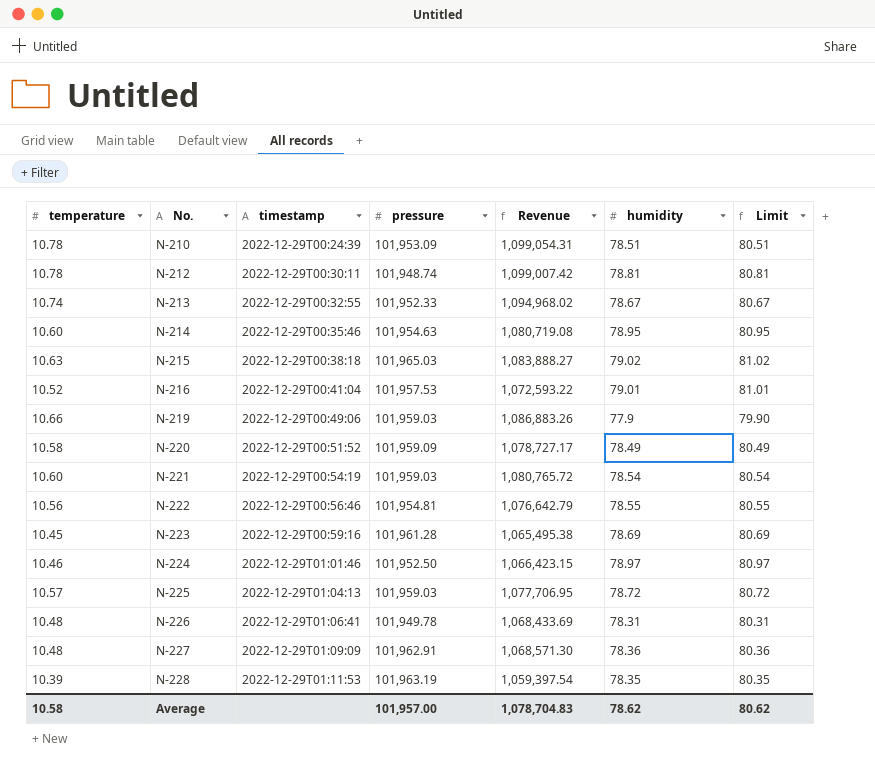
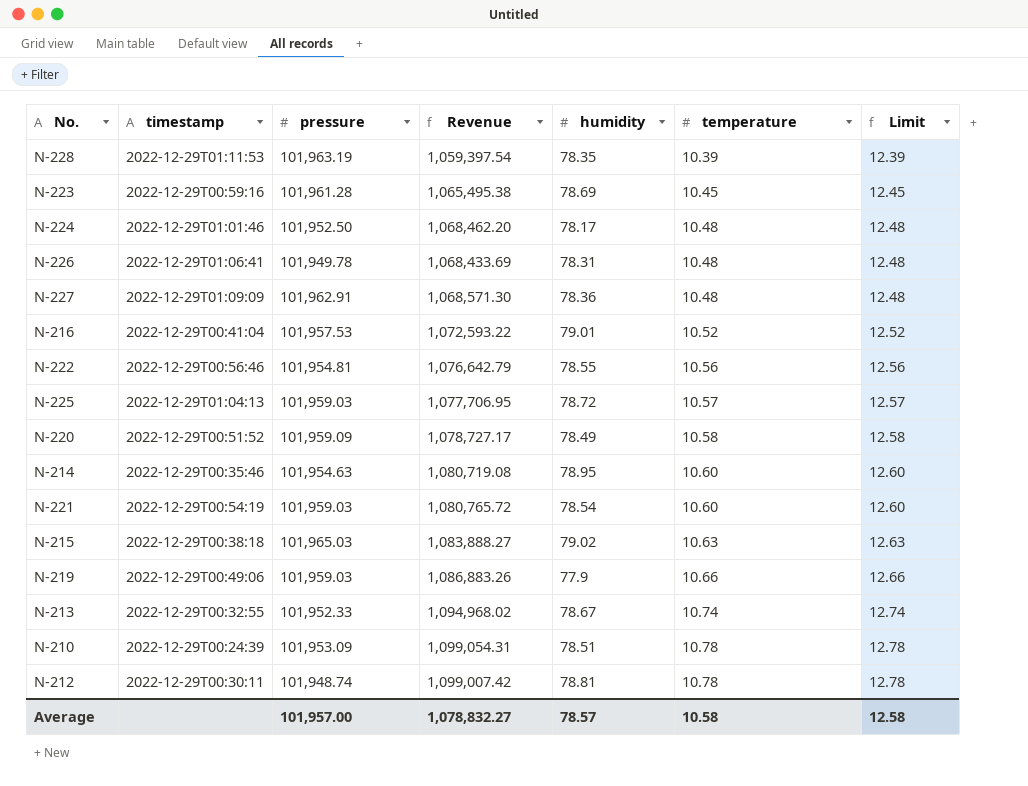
row order: No. ascending -> temperature ascending
column temperature | position: 1 -> 6
column Limit | formula: [humidity] + 2 -> [temperature] + 2
N-224 | Revenue: 1,066,423.15 -> 1,068,462.20
N-224 | humidity: 78.97 -> 78.17
N-224 | temperature: 10.46 -> 10.48
Average | Revenue: 1,078,704.83 -> 1,078,832.27
Average | humidity: 78.62 -> 78.57
Average | Limit: 80.62 -> 12.58

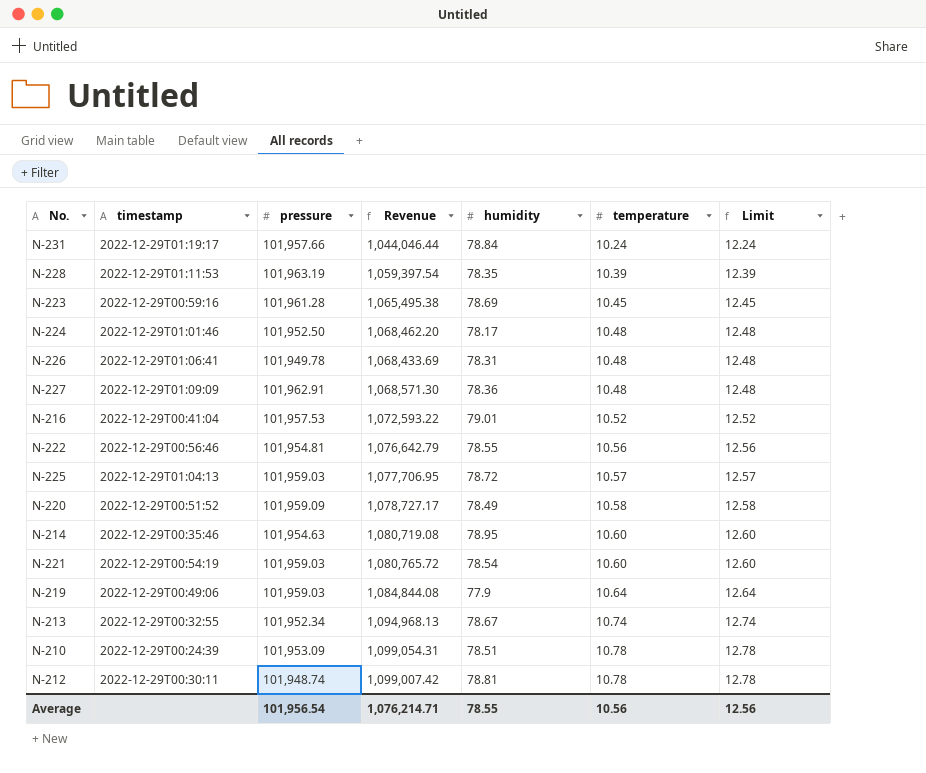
row N-215: 2022-12-29T00:38:18 | 101,965.03 | 1,083,888.27 | 79.02 | 10.63 | 12.63 -> none
row N-231: none -> 2022-12-29T01:19:17 | 101,957.66 | 1,044,046.44 | 78.84 | 10.24 | 12.24
N-219 | Revenue: 1,086,883.26 -> 1,084,844.08
N-219 | temperature: 10.66 -> 10.64
N-219 | Limit: 12.66 -> 12.64
N-213 | pressure: 101,952.33 -> 101,952.34
N-213 | Revenue: 1,094,968.02 -> 1,094,968.13
Average | pressure: 101,957.00 -> 101,956.54
Average | Revenue: 1,078,832.27 -> 1,076,214.71
Average | humidity: 78.57 -> 78.55
Average | temperature: 10.58 -> 10.56
Average | Limit: 12.58 -> 12.56

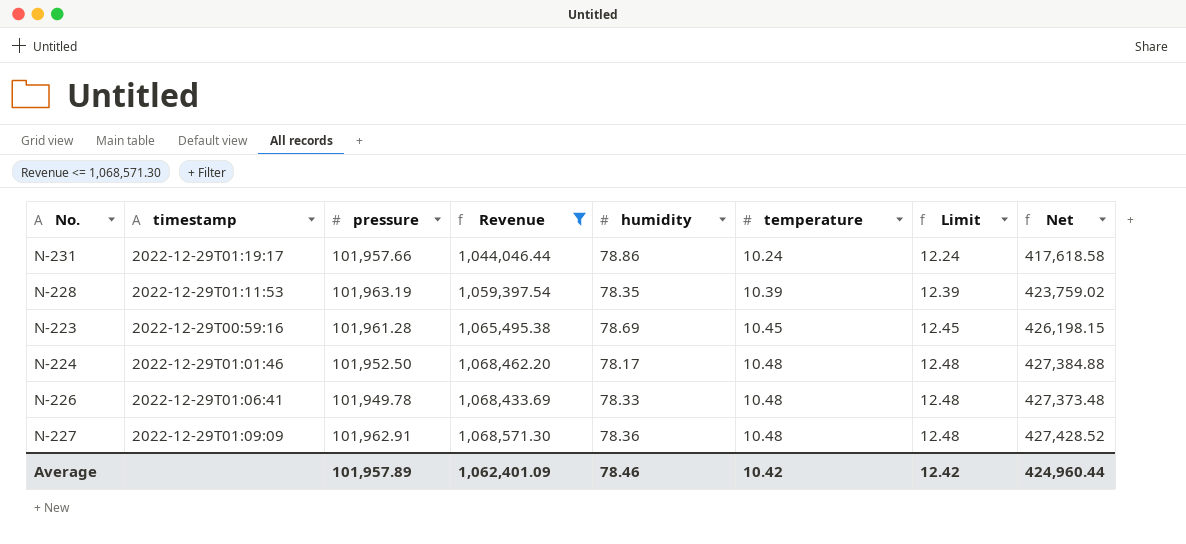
filter: none -> Revenue <= 1,068,571.30
column Net | formula: none -> [Revenue] * 0.4
N-231 | humidity: 78.84 -> 78.86
N-226 | humidity: 78.31 -> 78.33
Average | pressure: 101,956.54 -> 101,957.89
Average | Revenue: 1,076,214.71 -> 1,062,401.09
Average | humidity: 78.55 -> 78.46
Average | temperature: 10.56 -> 10.42
Average | Limit: 12.56 -> 12.42

